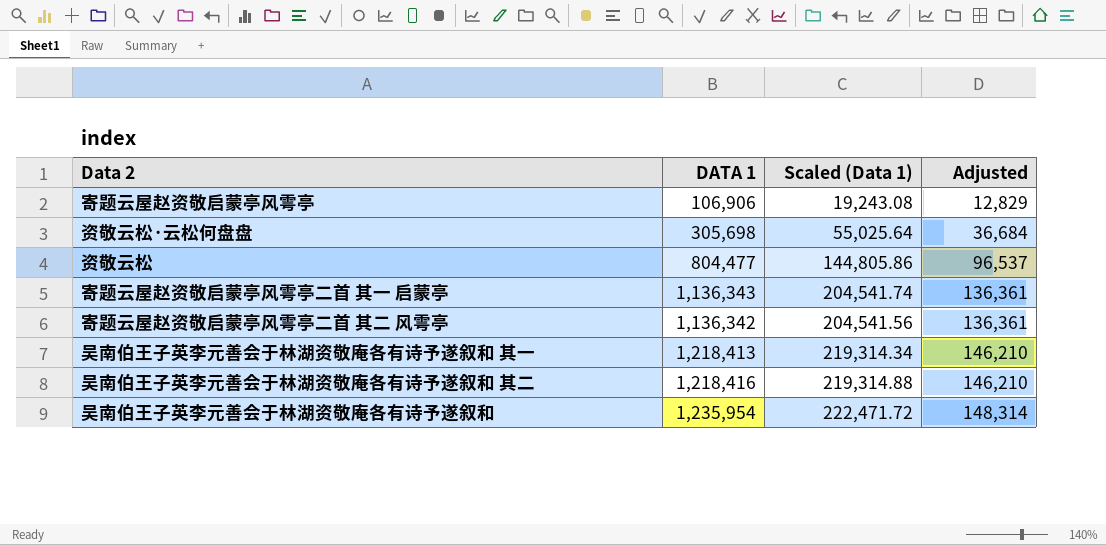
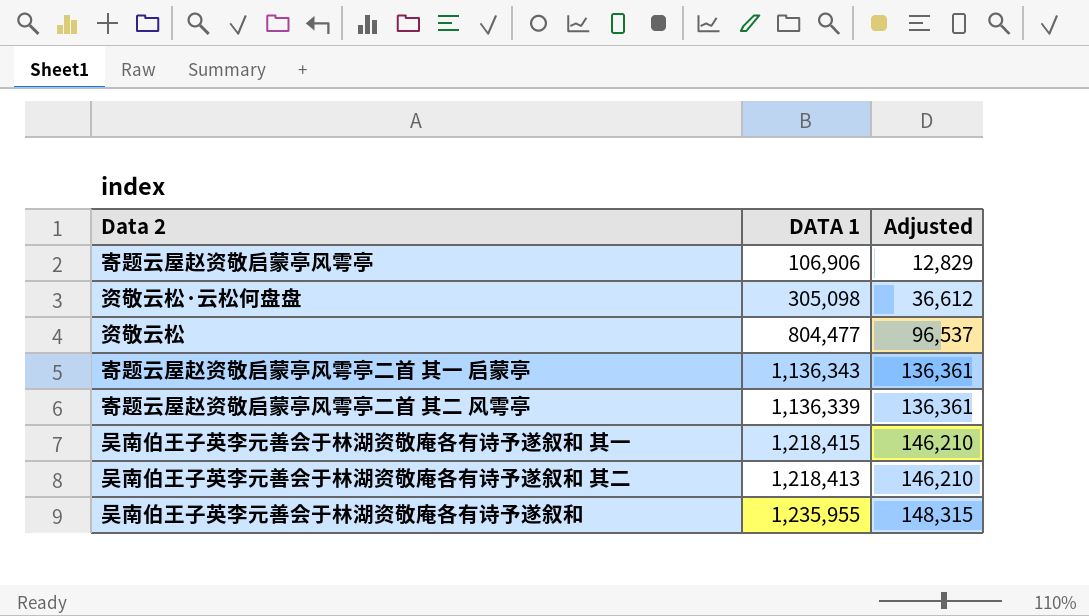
column Scaled (Data 1) | formula: [DATA 1] * 0.18 -> none
资敬云松·云松何盘盘 | DATA 1: 305,698 -> 305,098
资敬云松·云松何盘盘 | Adjusted: 36,684 -> 36,612
寄题云屋赵资敬启蒙亭风雩亭二首 其二 风雩亭 | DATA 1: 1,136,342 -> 1,136,339
吴南伯王子英李元善会于林湖资敬庵各有诗予遂叙和 其一 | DATA 1: 1,218,413 -> 1,218,415
吴南伯王子英李元善会于林湖资敬庵各有诗予遂叙和 其二 | DATA 1: 1,218,416 -> 1,218,413
吴南伯王子英李元善会于林湖资敬庵各有诗予遂叙和 | DATA 1: 1,235,954 -> 1,235,955
吴南伯王子英李元善会于林湖资敬庵各有诗予遂叙和 | Adjusted: 148,314 -> 148,315

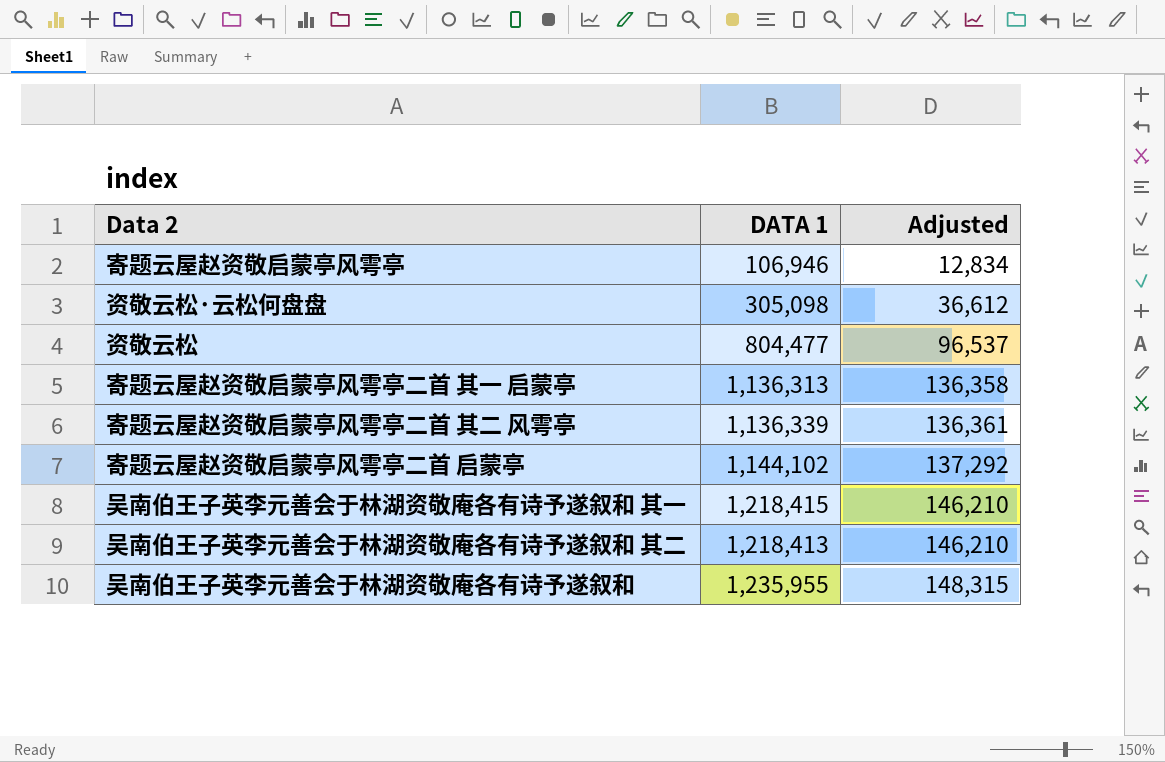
寄题云屋赵资敬启蒙亭风雩亭 | DATA 1: 106,906 -> 106,946
寄题云屋赵资敬启蒙亭风雩亭 | Adjusted: 12,829 -> 12,834
寄题云屋赵资敬启蒙亭风雩亭二首 其一 启蒙亭 | DATA 1: 1,136,343 -> 1,136,313
寄题云屋赵资敬启蒙亭风雩亭二首 其一 启蒙亭 | Adjusted: 136,361 -> 136,358
row 寄题云屋赵资敬启蒙亭风雩亭二首 启蒙亭: none -> 1,144,102 | 137,292

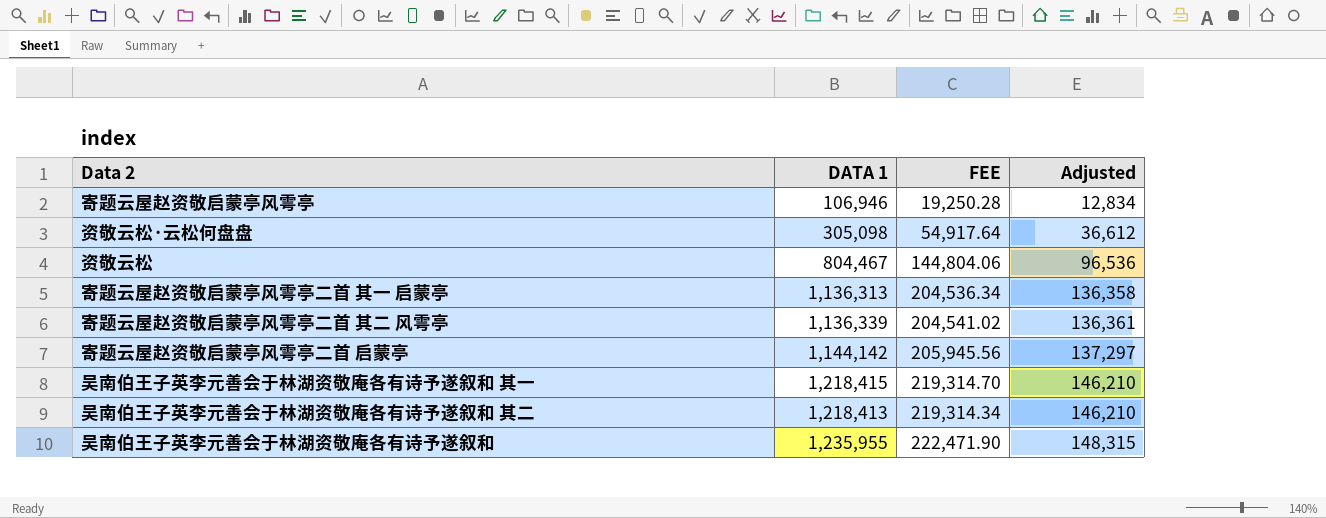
column FEE | formula: none -> [DATA 1] * 0.18
资敬云松 | DATA 1: 804,477 -> 804,467
资敬云松 | Adjusted: 96,537 -> 96,536
寄题云屋赵资敬启蒙亭风雩亭二首 启蒙亭 | DATA 1: 1,144,102 -> 1,144,142
寄题云屋赵资敬启蒙亭风雩亭二首 启蒙亭 | Adjusted: 137,292 -> 137,297

